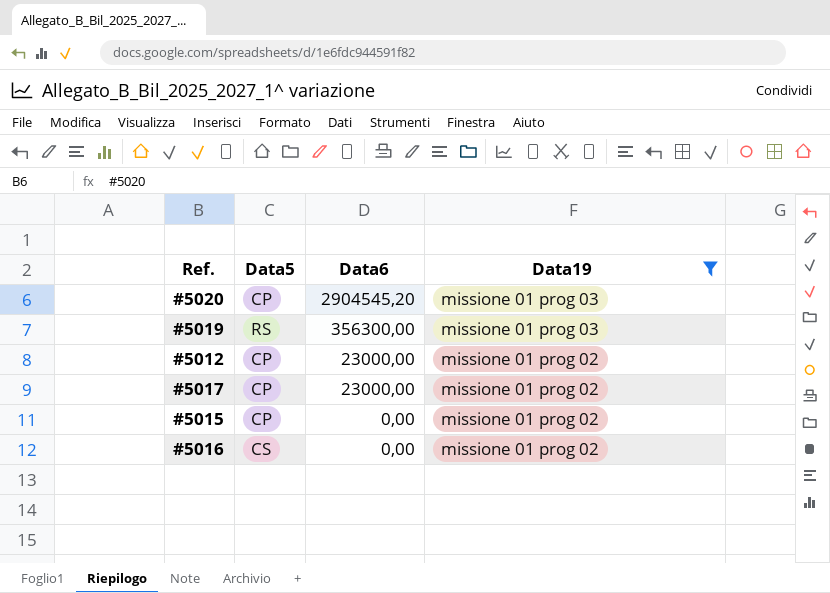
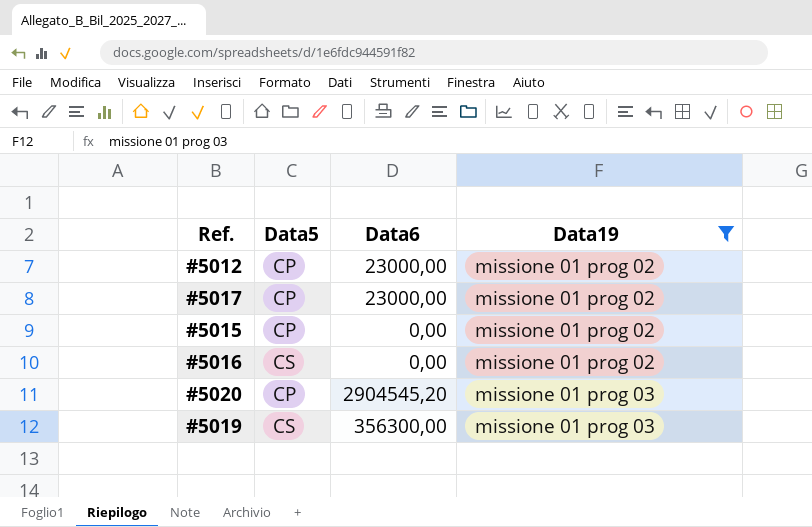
row order: Data6 descending -> Data19 ascending
#5019 | Data5: RS -> CS

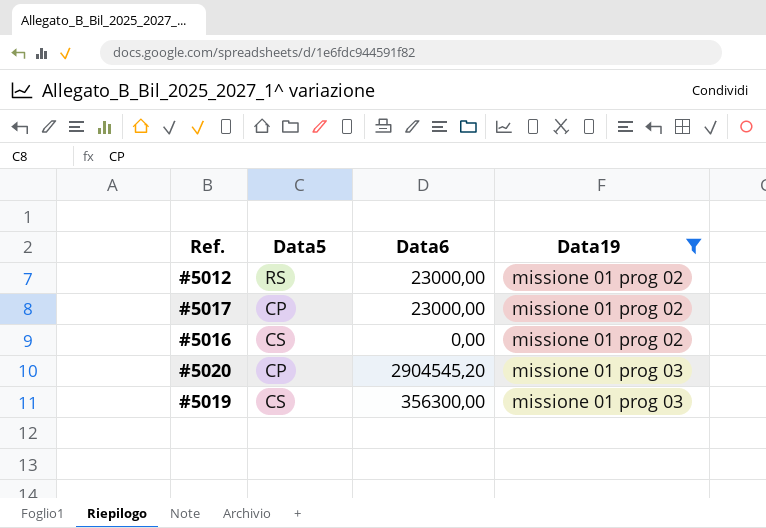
row #5015: CP | 0,00 | missione 01 prog 02 -> none
#5012 | Data5: CP -> RS

